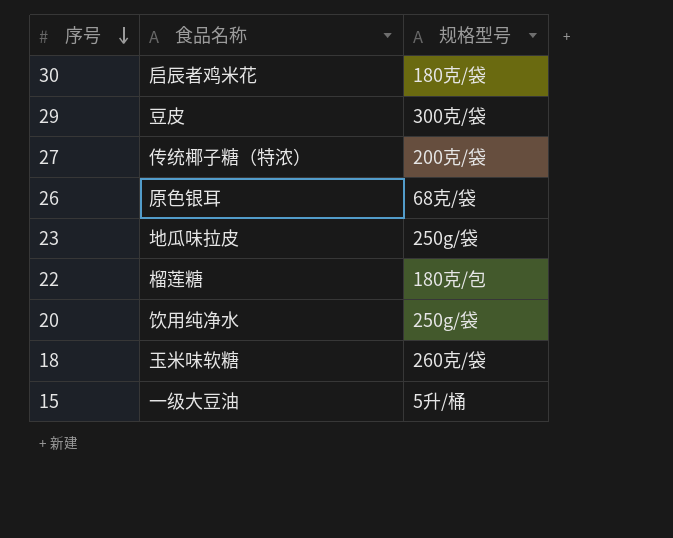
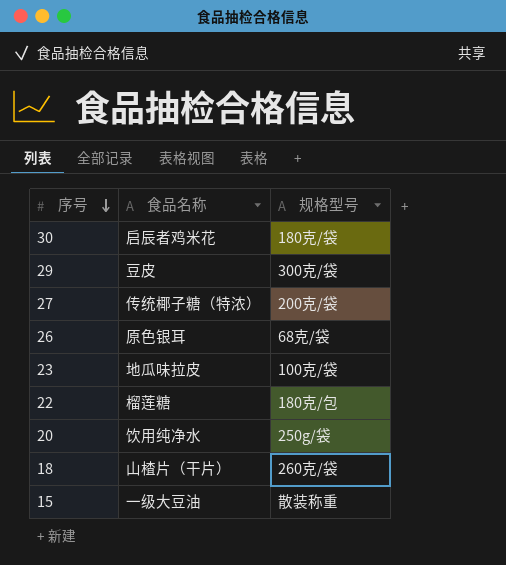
23 | 规格型号: 250g/袋 -> 100克/袋
18 | 食品名称: 玉米味软糖 -> 山楂片（干片）
15 | 规格型号: 5升/桶 -> 散装称重

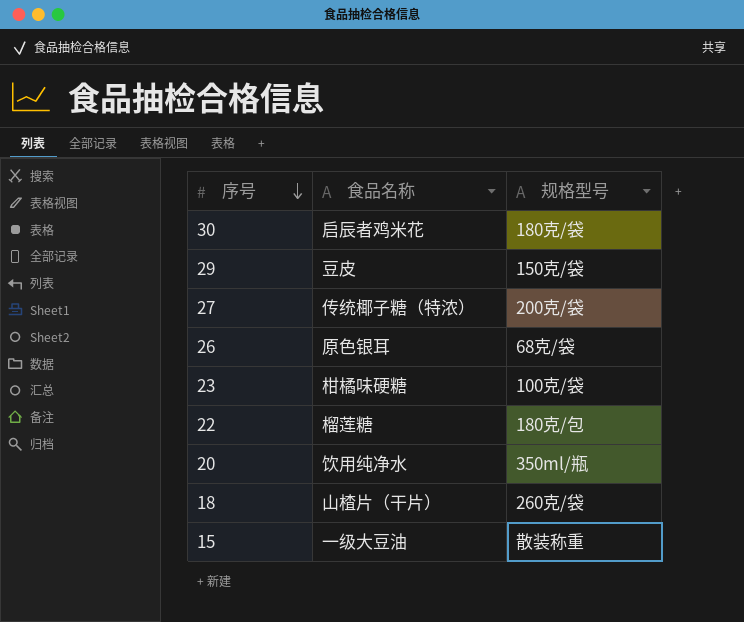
29 | 规格型号: 300克/袋 -> 150克/袋
23 | 食品名称: 地瓜味拉皮 -> 柑橘味硬糖
20 | 规格型号: 250g/袋 -> 350ml/瓶

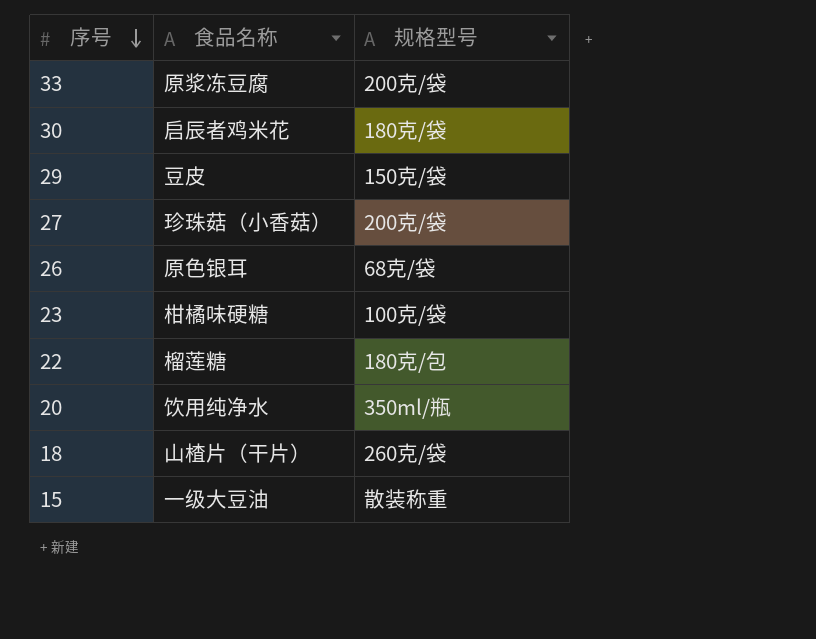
row 33: none -> 原浆冻豆腐 | 200克/袋
27 | 食品名称: 传统椰子糖（特浓） -> 珍珠菇（小香菇）

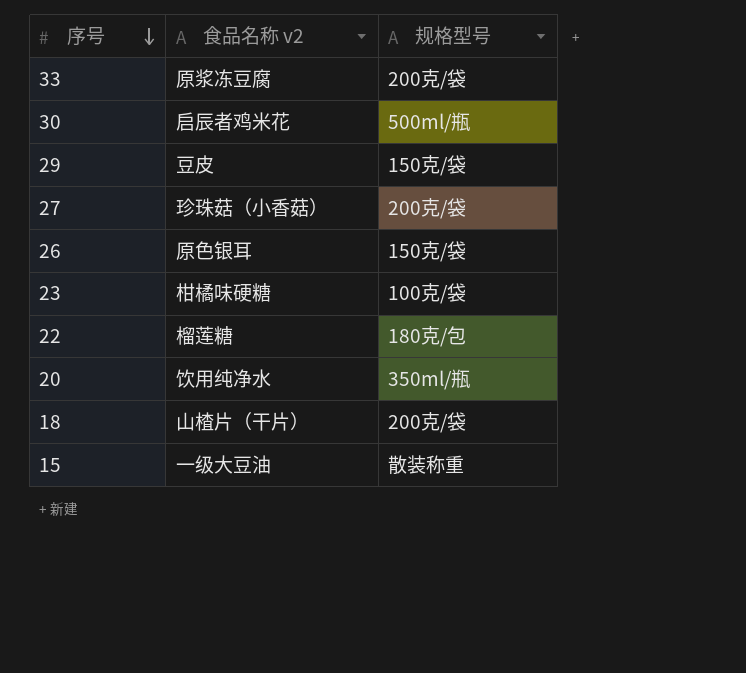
column name: 食品名称 -> 食品名称 v2
30 | 规格型号: 180克/袋 -> 500ml/瓶
26 | 规格型号: 68克/袋 -> 150克/袋
18 | 规格型号: 260克/袋 -> 200克/袋

